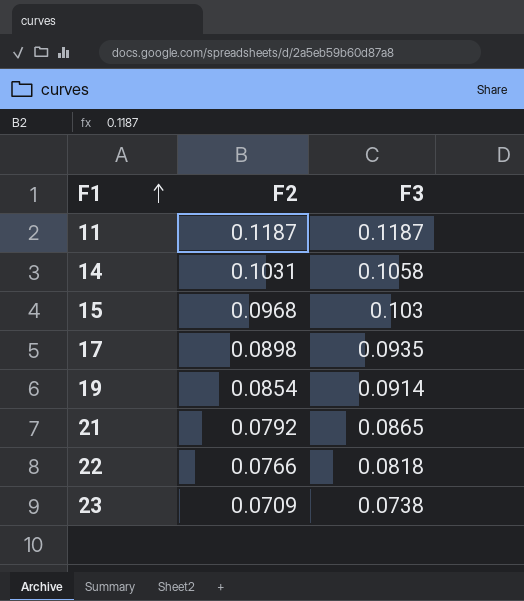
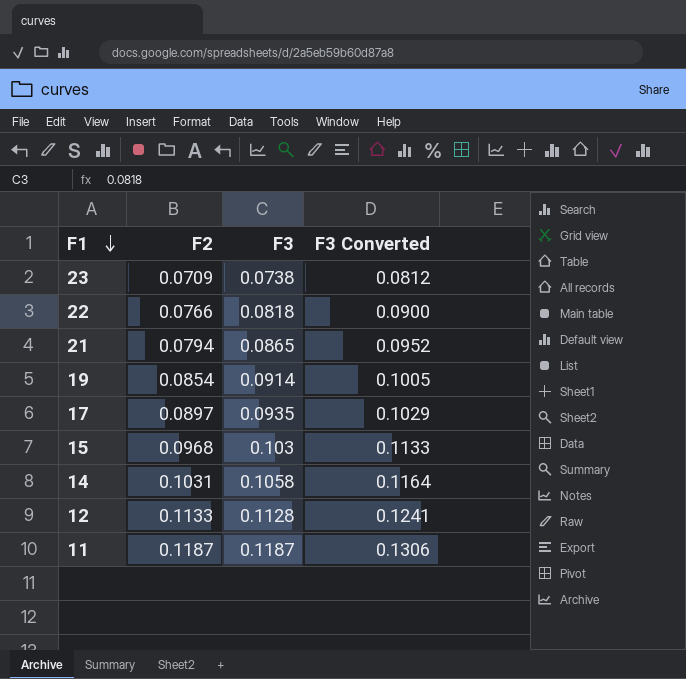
row order: F1 ascending -> F1 descending
column F3 Converted | formula: none -> [F3] * 1.1
21 | F2: 0.0792 -> 0.0794
17 | F2: 0.0898 -> 0.0897
row 12: none -> 0.1133 | 0.1128 | 0.1241

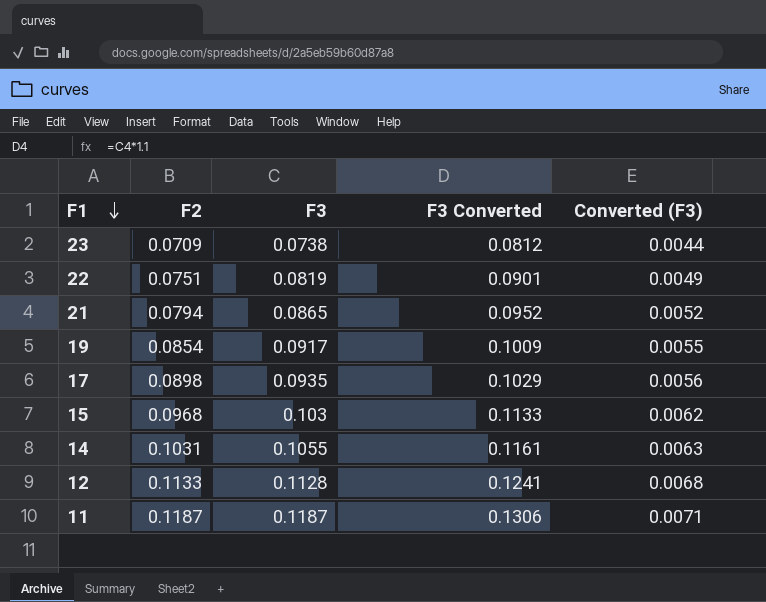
column Converted (F3) | formula: none -> [F3] * 0.06
22 | F2: 0.0766 -> 0.0751
22 | F3: 0.0818 -> 0.0819
22 | F3 Converted: 0.0900 -> 0.0901
19 | F3: 0.0914 -> 0.0917
19 | F3 Converted: 0.1005 -> 0.1009
17 | F2: 0.0897 -> 0.0898
14 | F3: 0.1058 -> 0.1055
14 | F3 Converted: 0.1164 -> 0.1161

